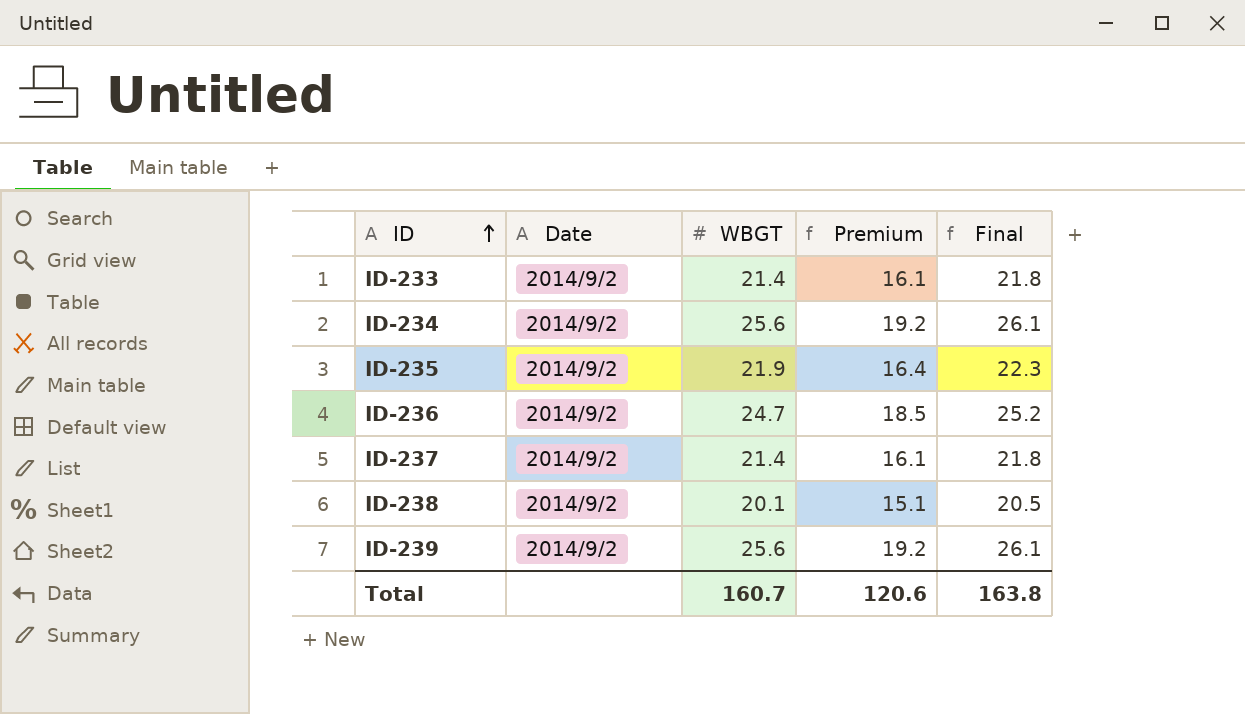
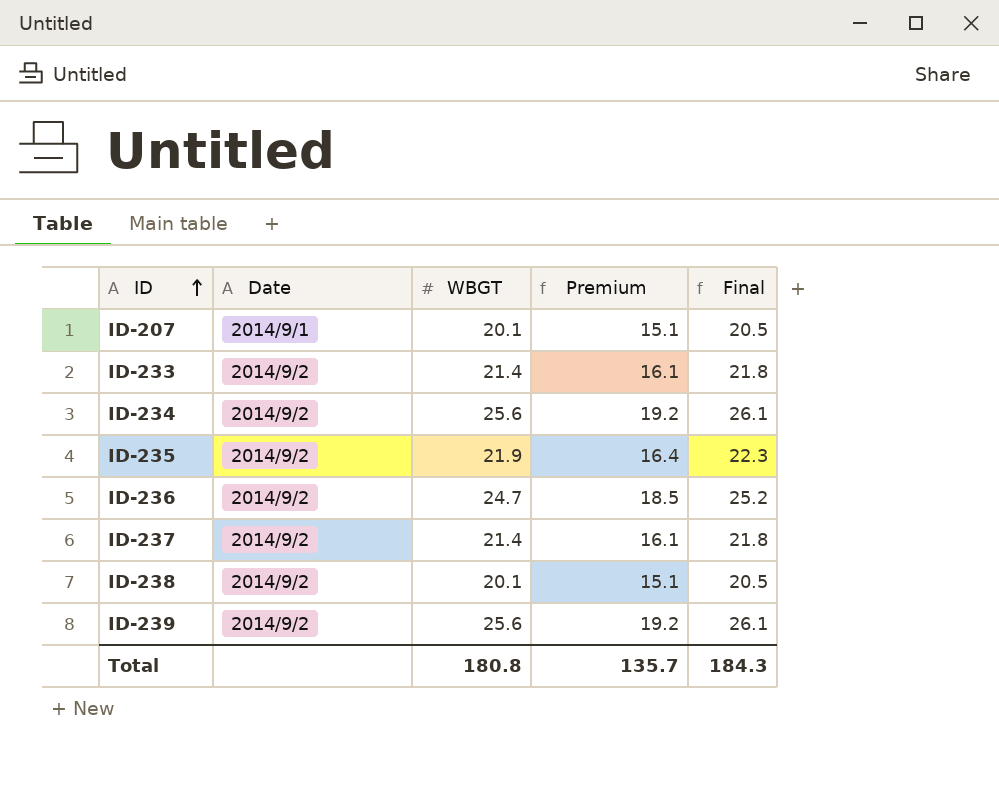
row ID-207: none -> 2014/9/1 | 20.1 | 15.1 | 20.5
Total | WBGT: 160.7 -> 180.8
Total | Premium: 120.6 -> 135.7
Total | Final: 163.8 -> 184.3

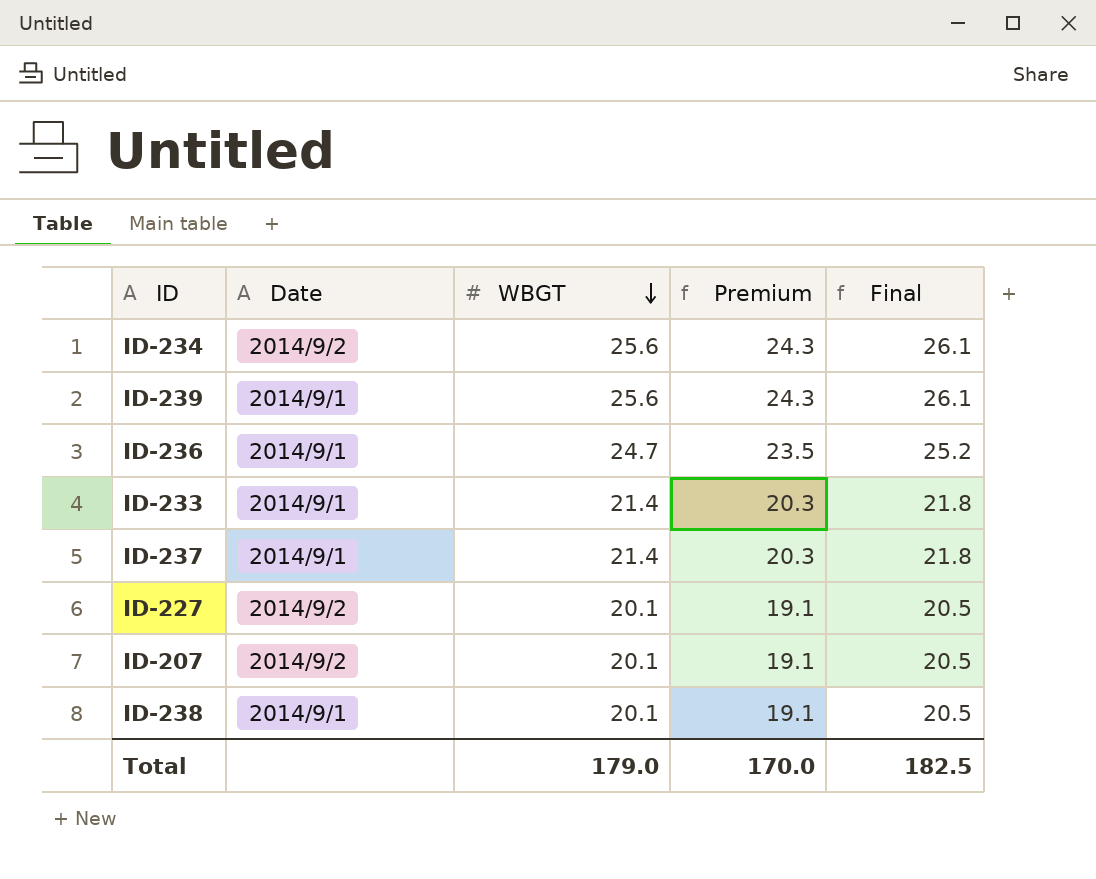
row order: ID ascending -> WBGT descending
column Premium | formula: [WBGT] * 0.75 -> [WBGT] * 0.95
row ID-235: 2014/9/2 | 21.9 | 16.4 | 22.3 -> none
ID-239 | Date: 2014/9/2 -> 2014/9/1
ID-236 | Date: 2014/9/2 -> 2014/9/1
ID-233 | Date: 2014/9/2 -> 2014/9/1
ID-237 | Date: 2014/9/2 -> 2014/9/1
row ID-227: none -> 2014/9/2 | 20.1 | 19.1 | 20.5
ID-207 | Date: 2014/9/1 -> 2014/9/2
ID-238 | Date: 2014/9/2 -> 2014/9/1
Total | WBGT: 180.8 -> 179.0
Total | Premium: 135.7 -> 170.0
Total | Final: 184.3 -> 182.5

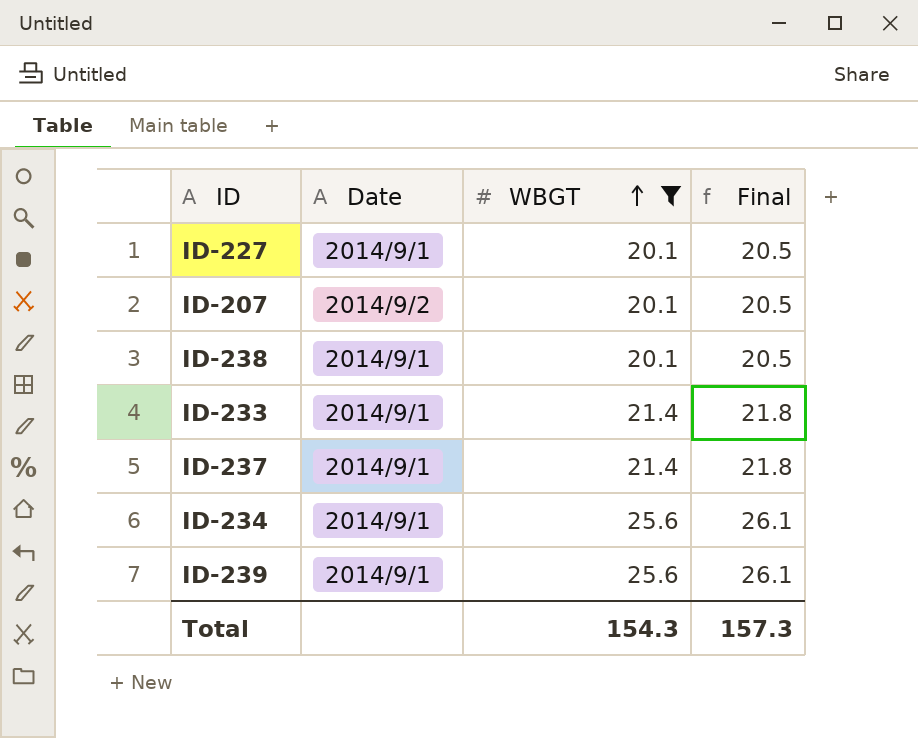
filter: none -> WBGT != 24.7
row order: WBGT descending -> WBGT ascending
column Premium | formula: [WBGT] * 0.95 -> none
ID-227 | Date: 2014/9/2 -> 2014/9/1
ID-234 | Date: 2014/9/2 -> 2014/9/1
Total | WBGT: 179.0 -> 154.3
Total | Final: 182.5 -> 157.3

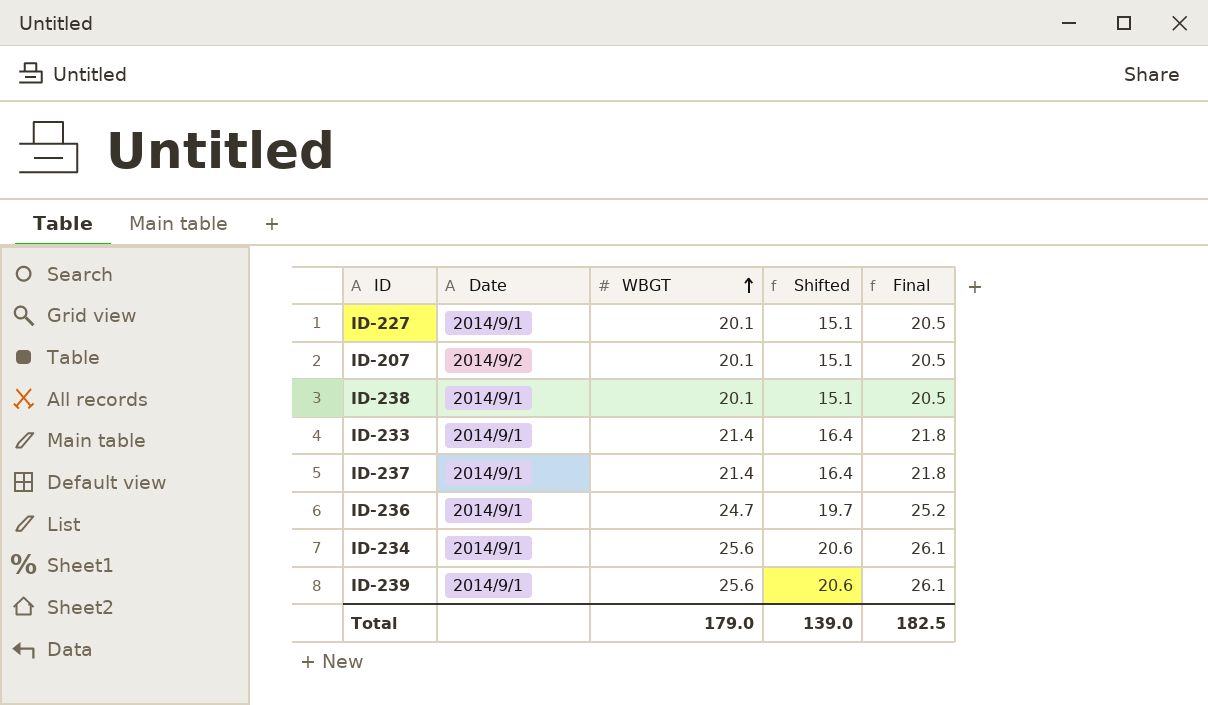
filter: WBGT != 24.7 -> none
column Shifted | formula: none -> [WBGT] - 5
Total | WBGT: 154.3 -> 179.0
Total | Final: 157.3 -> 182.5

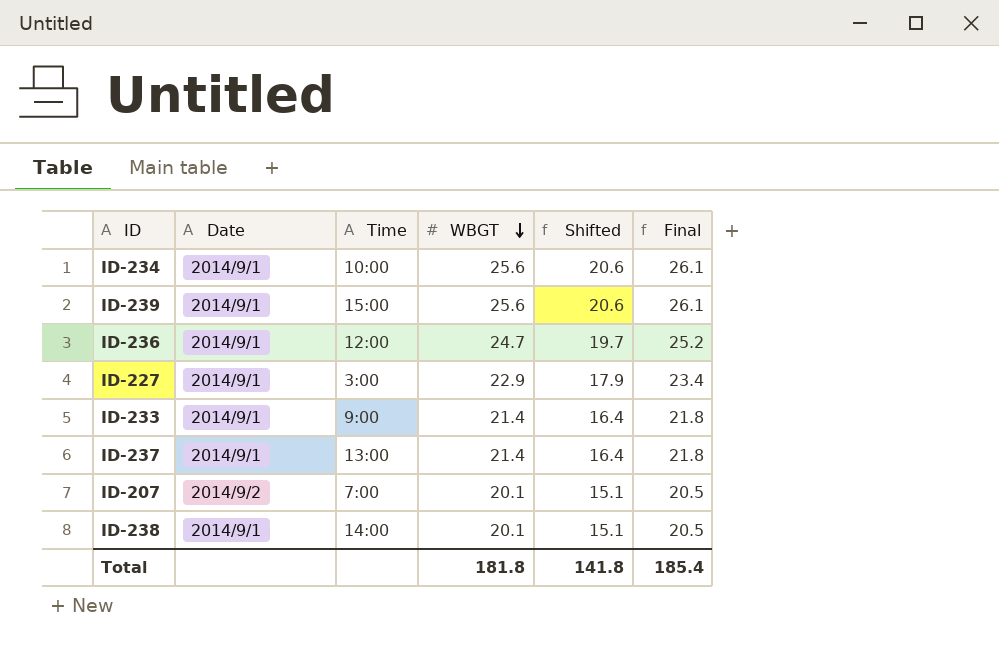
row order: WBGT ascending -> WBGT descending
column Time | position: none -> 3
ID-227 | WBGT: 20.1 -> 22.9
ID-227 | Shifted: 15.1 -> 17.9
ID-227 | Final: 20.5 -> 23.4
Total | WBGT: 179.0 -> 181.8
Total | Shifted: 139.0 -> 141.8
Total | Final: 182.5 -> 185.4

